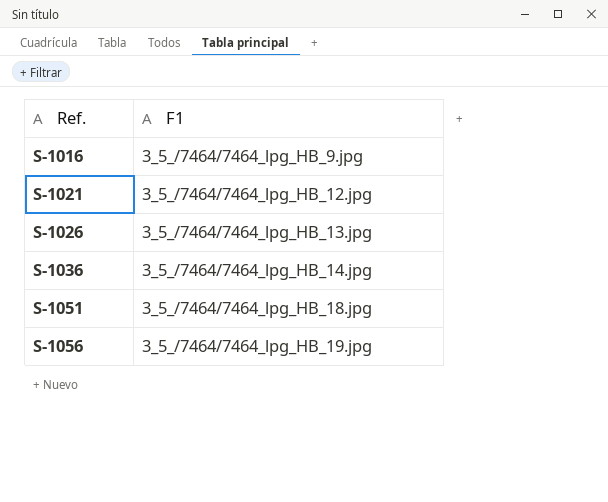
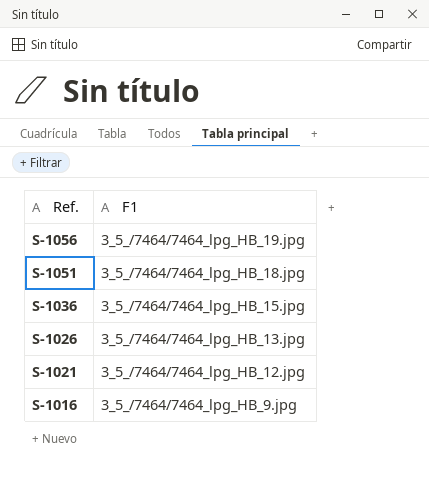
row order: Ref. ascending -> Ref. descending
S-1036 | F1: 3_5_/7464/7464_lpg_HB_14.jpg -> 3_5_/7464/7464_lpg_HB_15.jpg

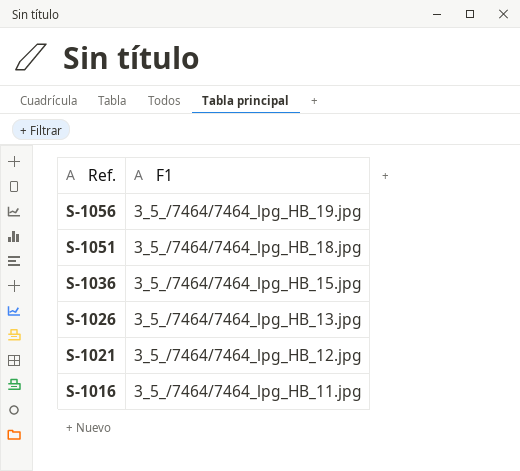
S-1016 | F1: 3_5_/7464/7464_lpg_HB_9.jpg -> 3_5_/7464/7464_lpg_HB_11.jpg

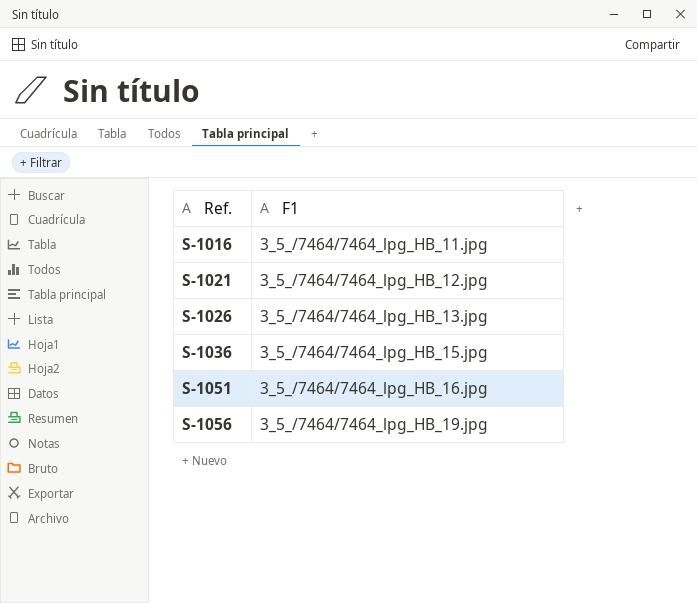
row order: Ref. descending -> Ref. ascending
S-1051 | F1: 3_5_/7464/7464_lpg_HB_18.jpg -> 3_5_/7464/7464_lpg_HB_16.jpg

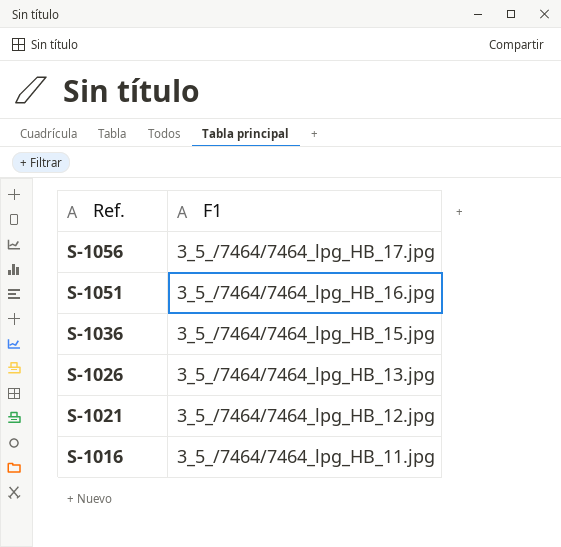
row order: Ref. ascending -> Ref. descending
S-1056 | F1: 3_5_/7464/7464_lpg_HB_19.jpg -> 3_5_/7464/7464_lpg_HB_17.jpg

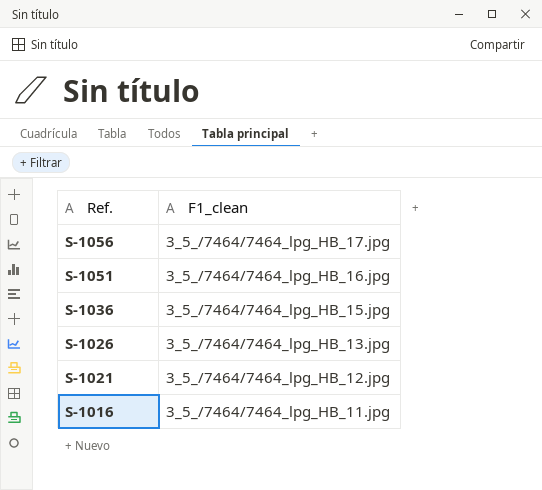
column name: F1 -> F1_clean

